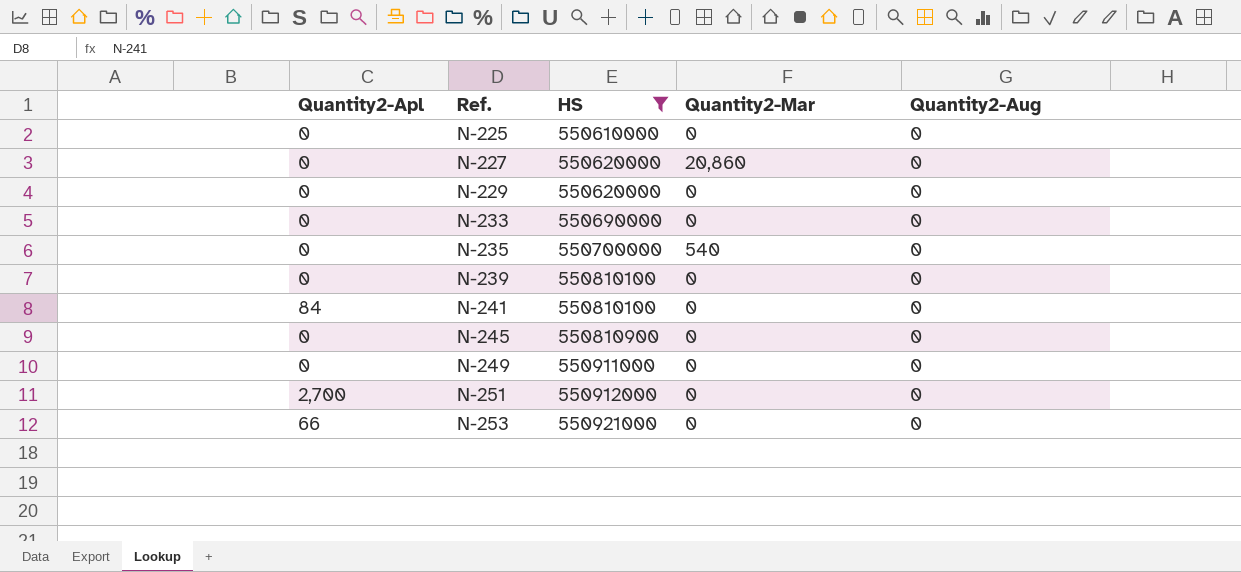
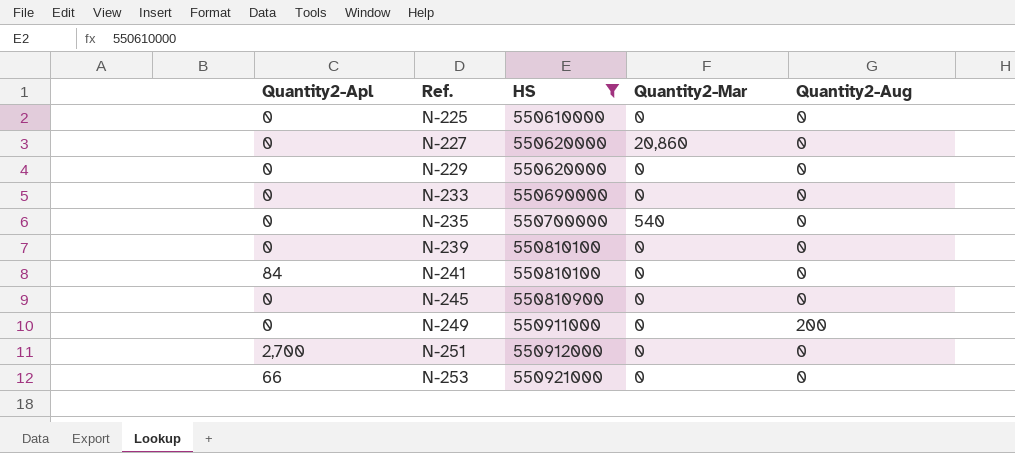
N-249 | Quantity2-Aug: 0 -> 200

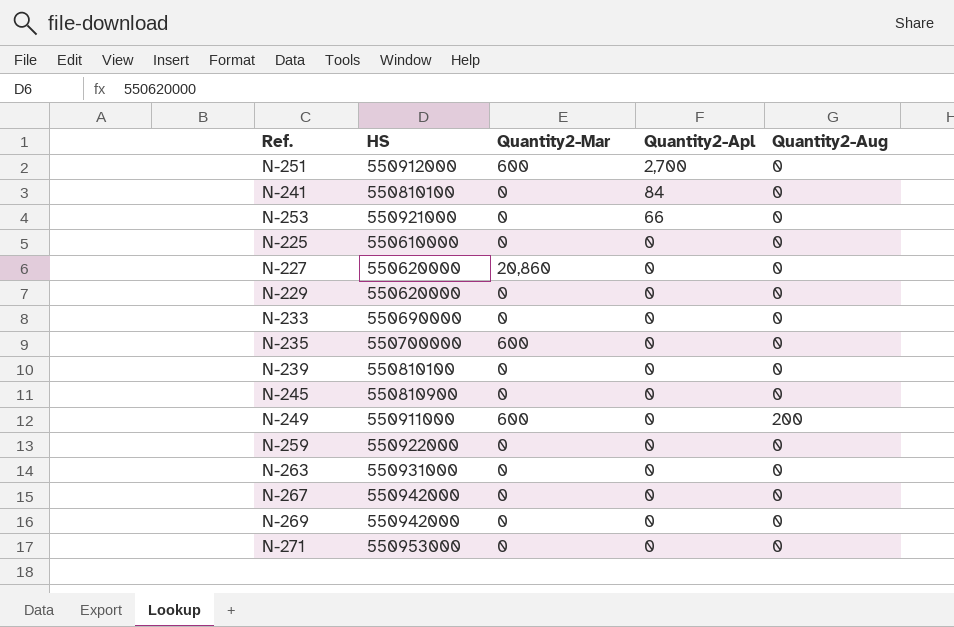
filter: HS <= 550921000 -> none
row order: Ref. ascending -> Quantity2-Apl descending
column Quantity2-Apl | position: 1 -> 4
N-251 | Quantity2-Mar: 0 -> 600
N-235 | Quantity2-Mar: 540 -> 600
N-249 | Quantity2-Mar: 0 -> 600

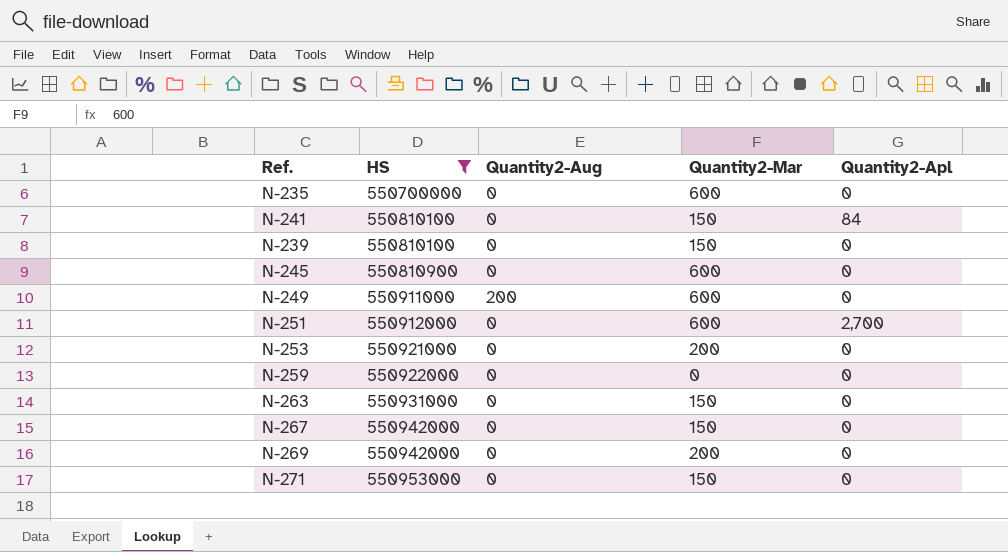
filter: none -> HS >= 550700000
row order: Quantity2-Apl descending -> HS ascending
column Quantity2-Aug | position: 5 -> 3
N-241 | Quantity2-Mar: 0 -> 150
N-239 | Quantity2-Mar: 0 -> 150
N-245 | Quantity2-Mar: 0 -> 600
N-253 | Quantity2-Mar: 0 -> 200
N-253 | Quantity2-Apl: 66 -> 0
N-263 | Quantity2-Mar: 0 -> 150
N-267 | Quantity2-Mar: 0 -> 150
N-269 | Quantity2-Mar: 0 -> 200
N-271 | Quantity2-Mar: 0 -> 150

